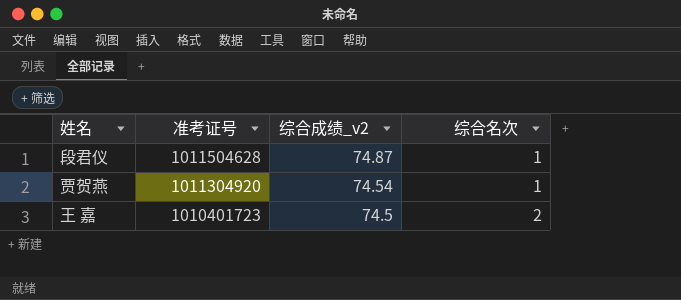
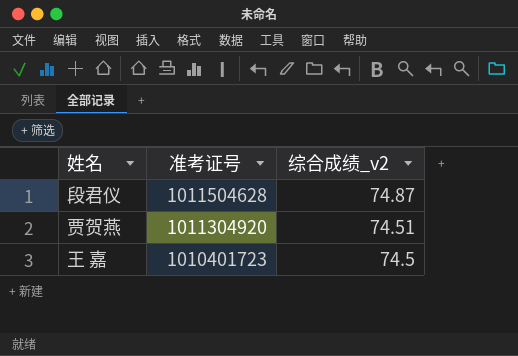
column 综合名次 | position: 4 -> none
贾贺燕 | 综合成绩_v2: 74.54 -> 74.51

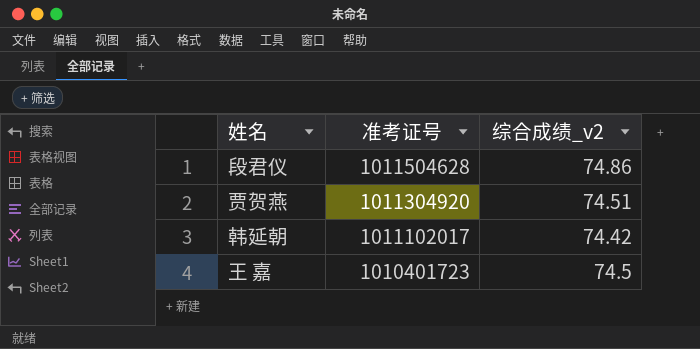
段君仪 | 综合成绩_v2: 74.87 -> 74.86
row 韩延朝: none -> 1011102017 | 74.42

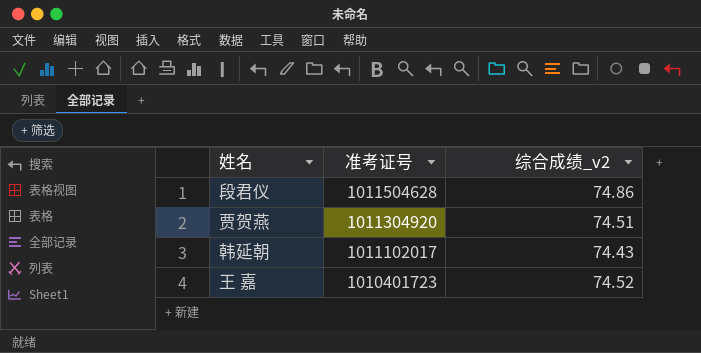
韩延朝 | 综合成绩_v2: 74.42 -> 74.43
王 嘉 | 综合成绩_v2: 74.5 -> 74.52

